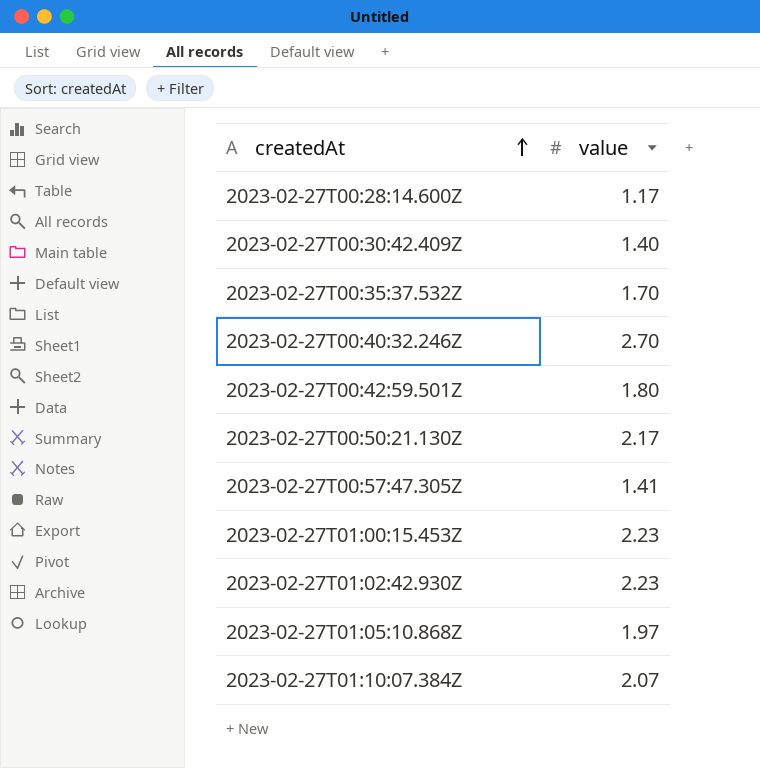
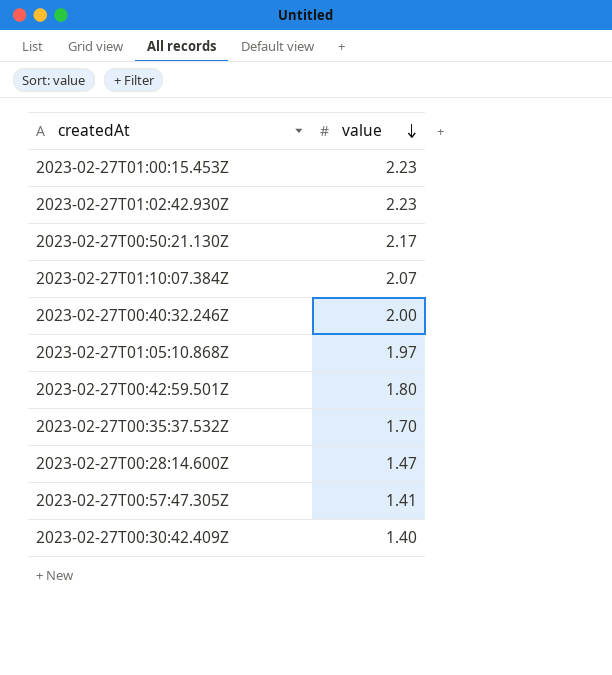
row order: createdAt ascending -> value descending
2023-02-27T00:40:32.246Z | value: 2.70 -> 2.00
2023-02-27T00:28:14.600Z | value: 1.17 -> 1.47

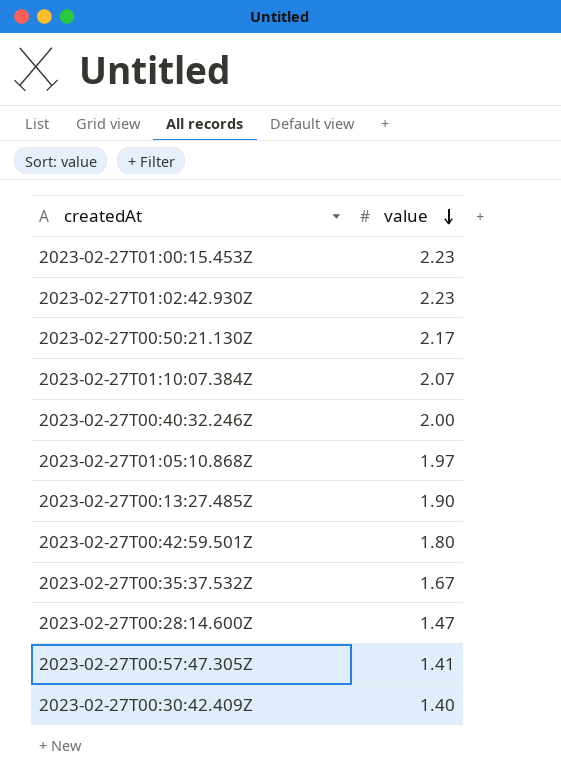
row 2023-02-27T00:13:27.485Z: none -> 1.90
2023-02-27T00:35:37.532Z | value: 1.70 -> 1.67

